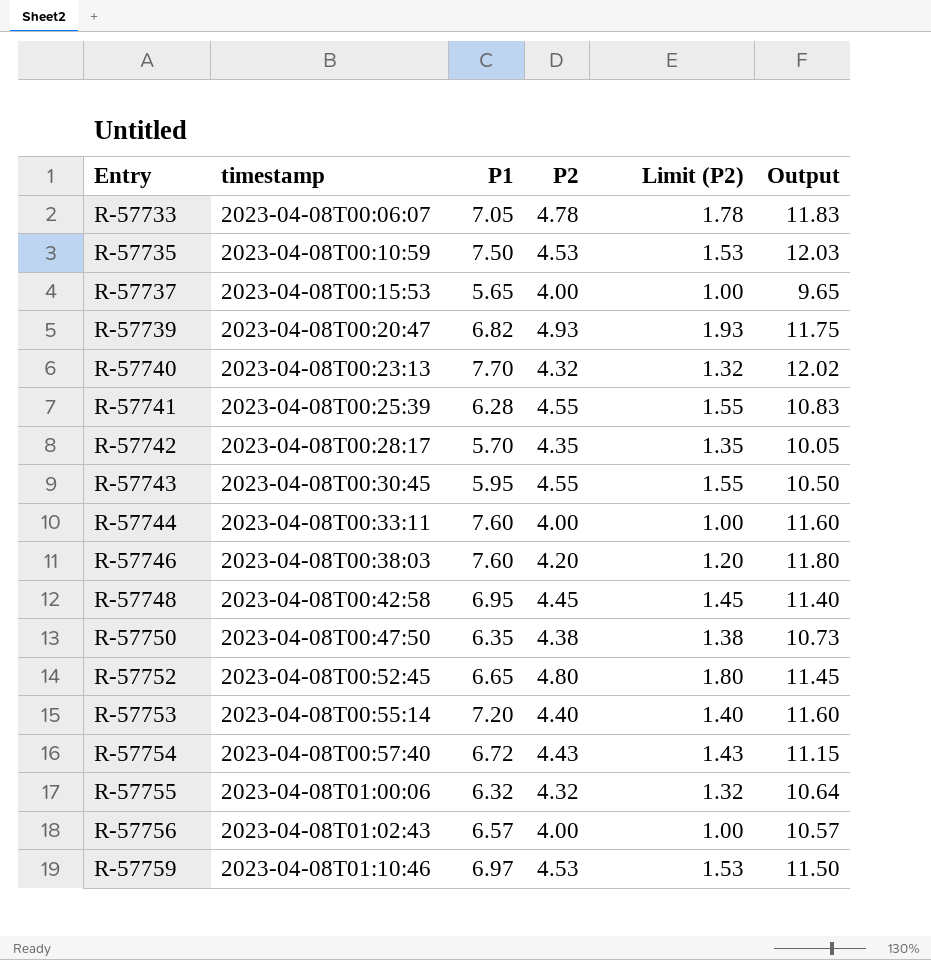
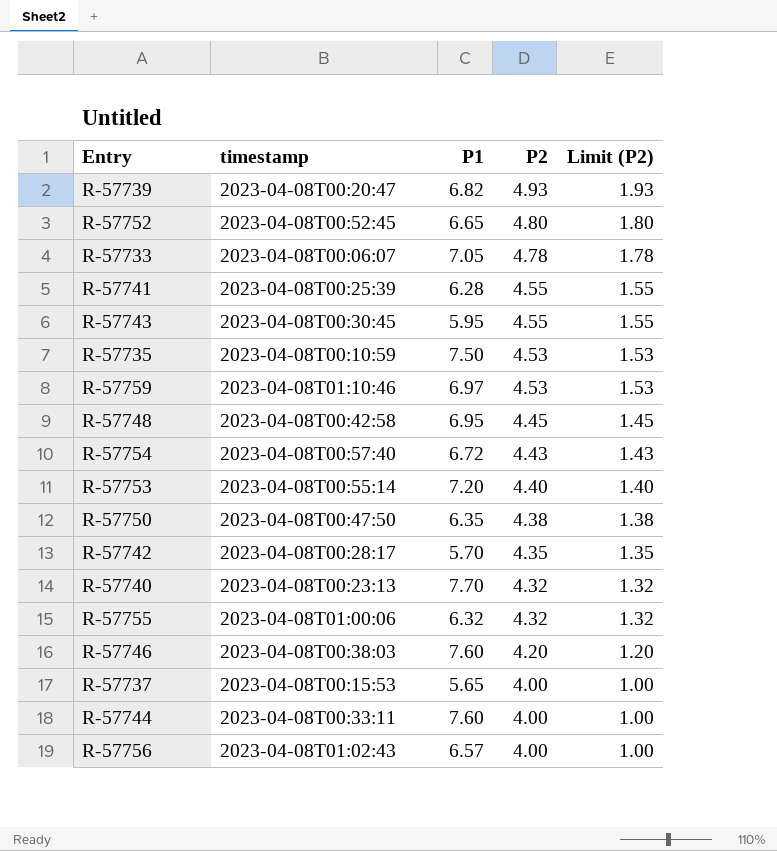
row order: Entry ascending -> P2 descending
column Output | formula: [P1] + [P2] -> none

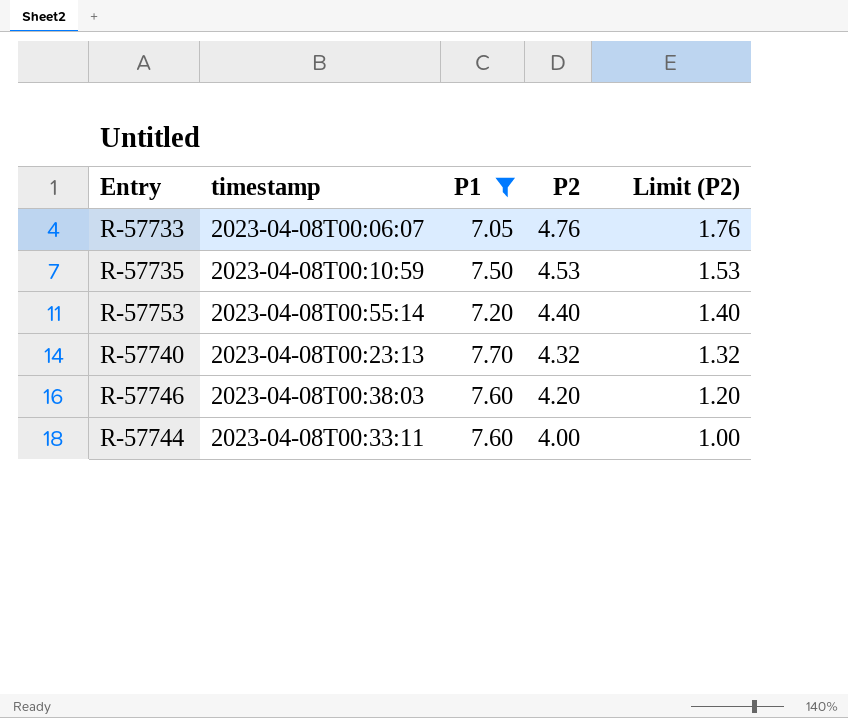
filter: none -> P1 >= 7.05
R-57733 | P2: 4.78 -> 4.76
R-57733 | Limit (P2): 1.78 -> 1.76

